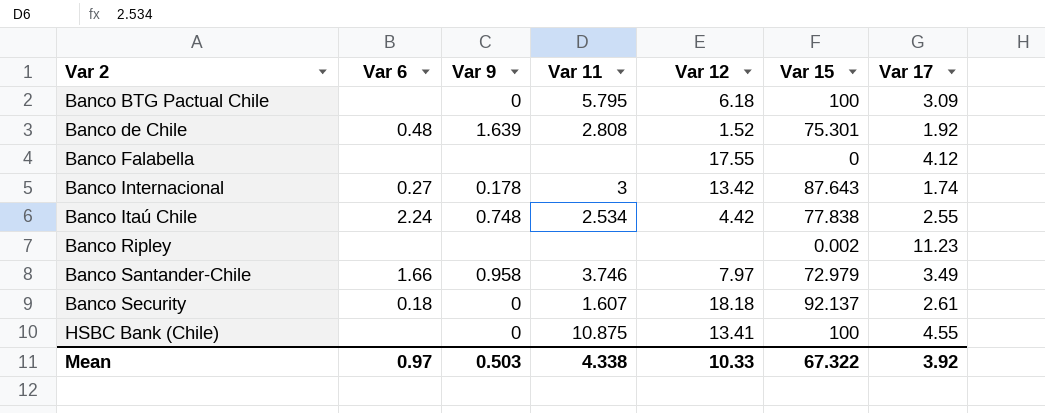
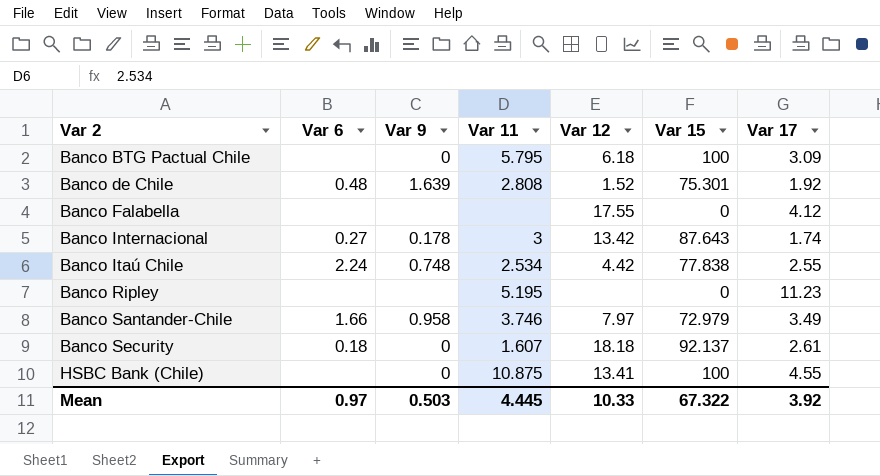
Banco Ripley | Var 11: none -> 5.195
Banco Ripley | Var 15: 0.002 -> 0
Mean | Var 11: 4.338 -> 4.445

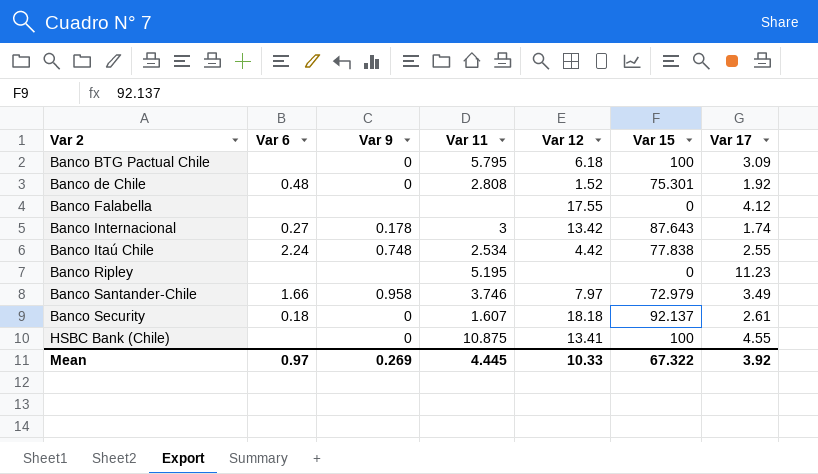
Banco de Chile | Var 9: 1.639 -> 0
Mean | Var 9: 0.503 -> 0.269

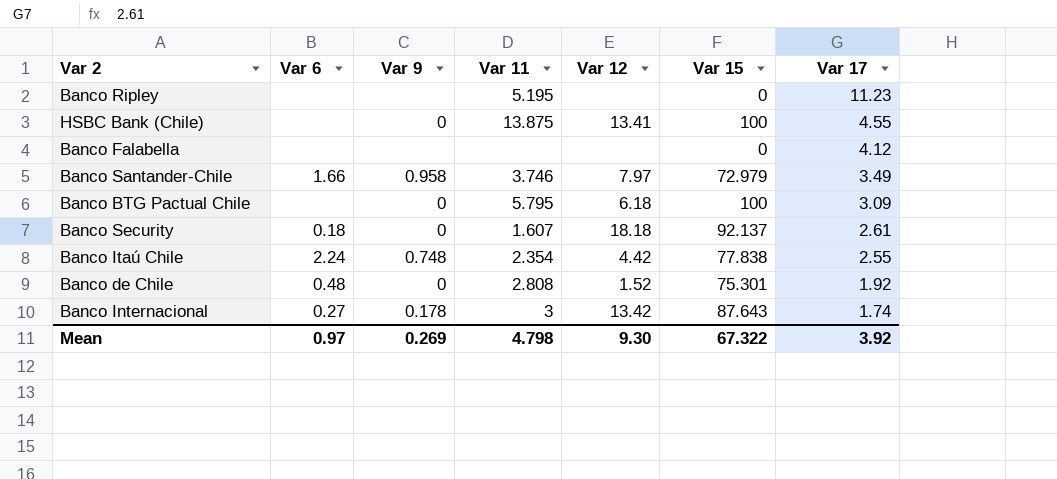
row order: Var 2 ascending -> Var 17 descending
HSBC Bank (Chile) | Var 11: 10.875 -> 13.875
Banco Falabella | Var 12: 17.55 -> none
Banco Itaú Chile | Var 11: 2.534 -> 2.354
Mean | Var 11: 4.445 -> 4.798
Mean | Var 12: 10.33 -> 9.30

